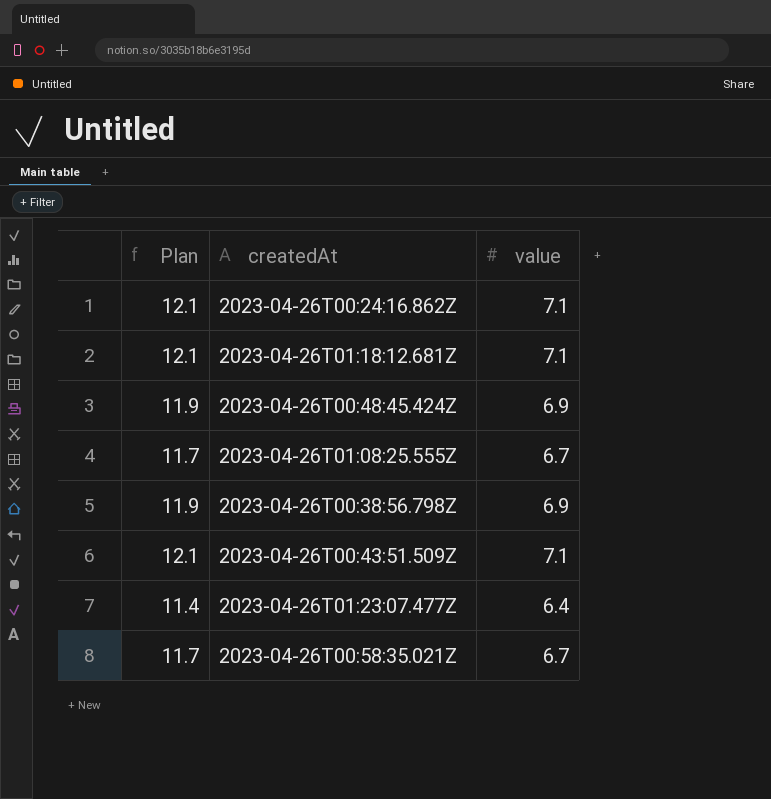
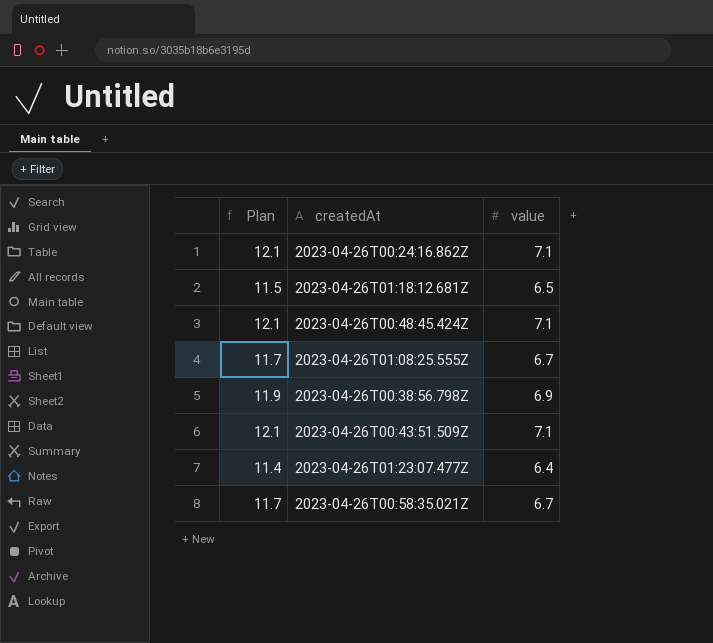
2023-04-26T01:18:12.681Z | Plan: 12.1 -> 11.5
2023-04-26T01:18:12.681Z | value: 7.1 -> 6.5
2023-04-26T00:48:45.424Z | Plan: 11.9 -> 12.1
2023-04-26T00:48:45.424Z | value: 6.9 -> 7.1

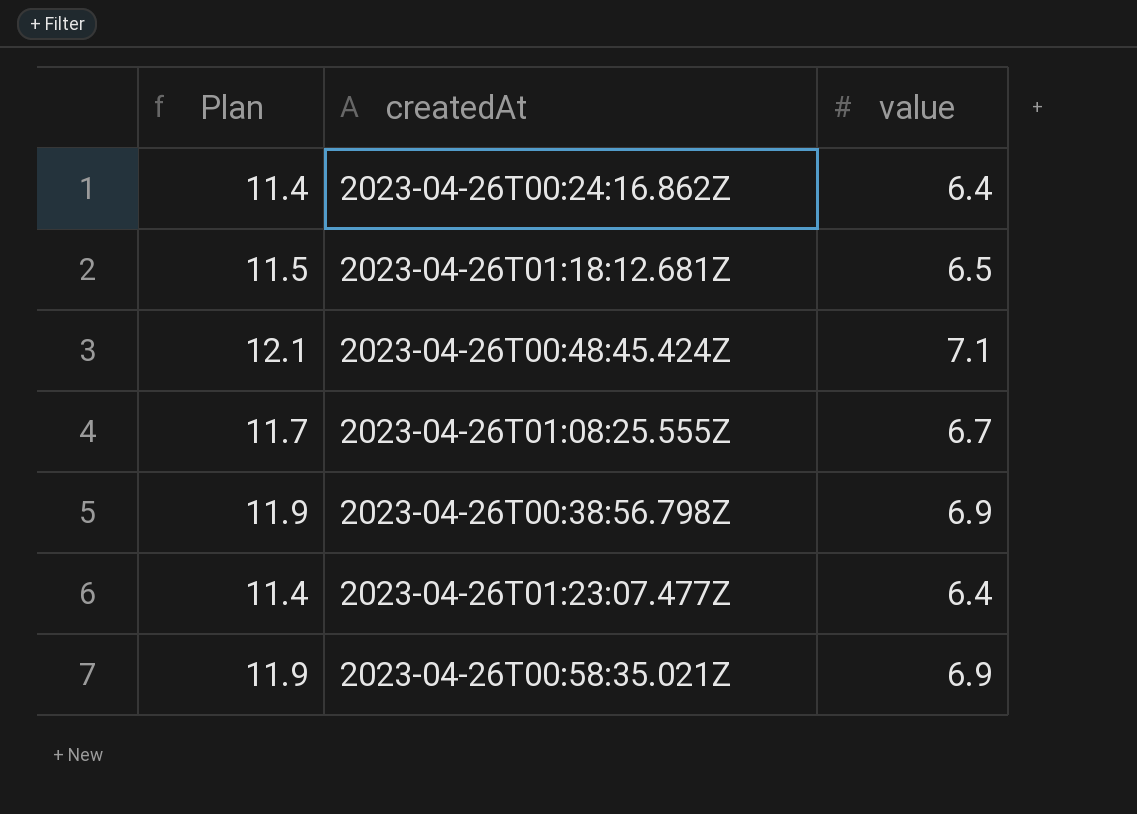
row 2023-04-26T00:43:51.509Z: 12.1 | 7.1 -> none
2023-04-26T00:24:16.862Z | Plan: 12.1 -> 11.4
2023-04-26T00:24:16.862Z | value: 7.1 -> 6.4
2023-04-26T00:58:35.021Z | Plan: 11.7 -> 11.9
2023-04-26T00:58:35.021Z | value: 6.7 -> 6.9

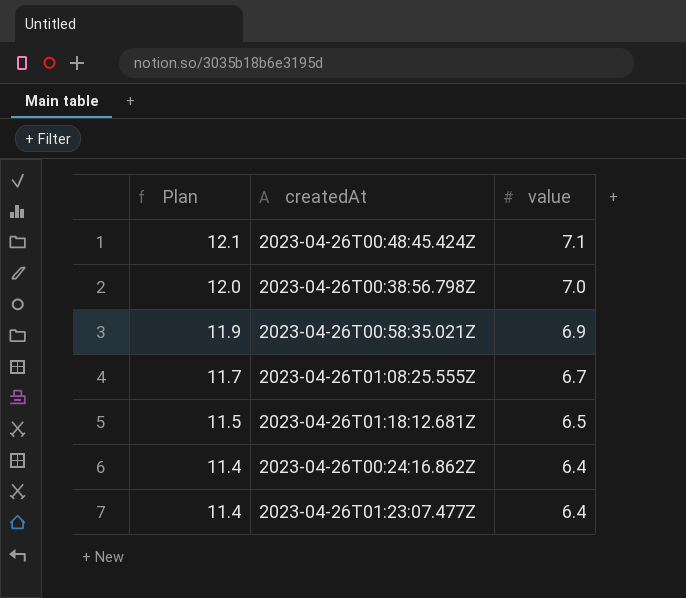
row order: none -> Plan descending
2023-04-26T00:38:56.798Z | Plan: 11.9 -> 12.0
2023-04-26T00:38:56.798Z | value: 6.9 -> 7.0

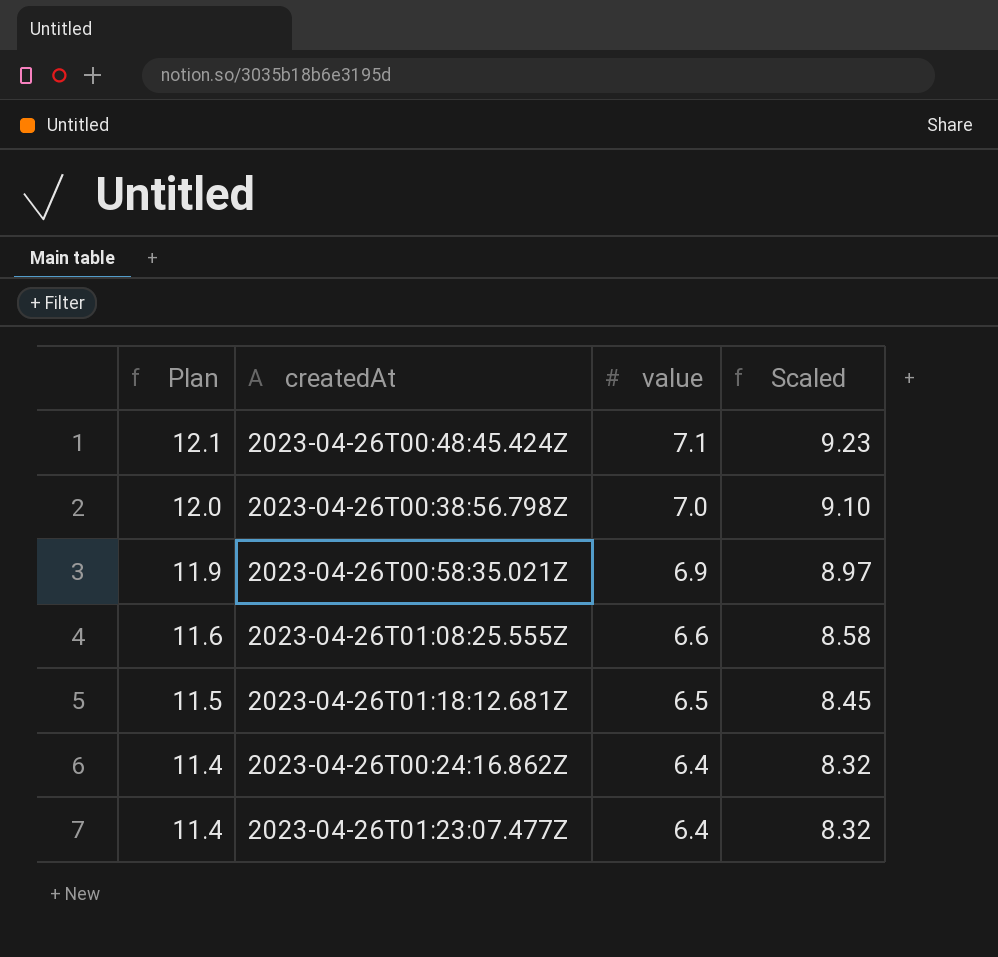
column Scaled | formula: none -> [value] * 1.3
2023-04-26T01:08:25.555Z | Plan: 11.7 -> 11.6
2023-04-26T01:08:25.555Z | value: 6.7 -> 6.6

